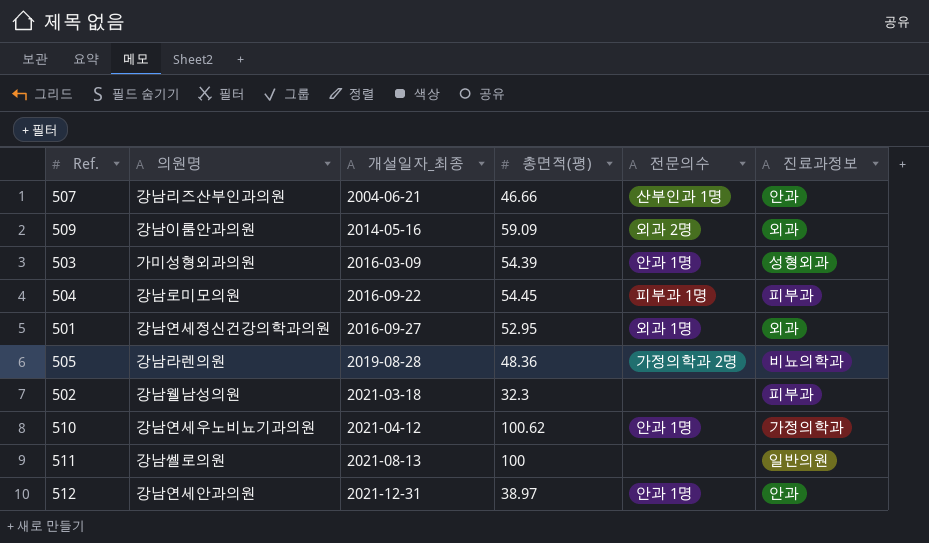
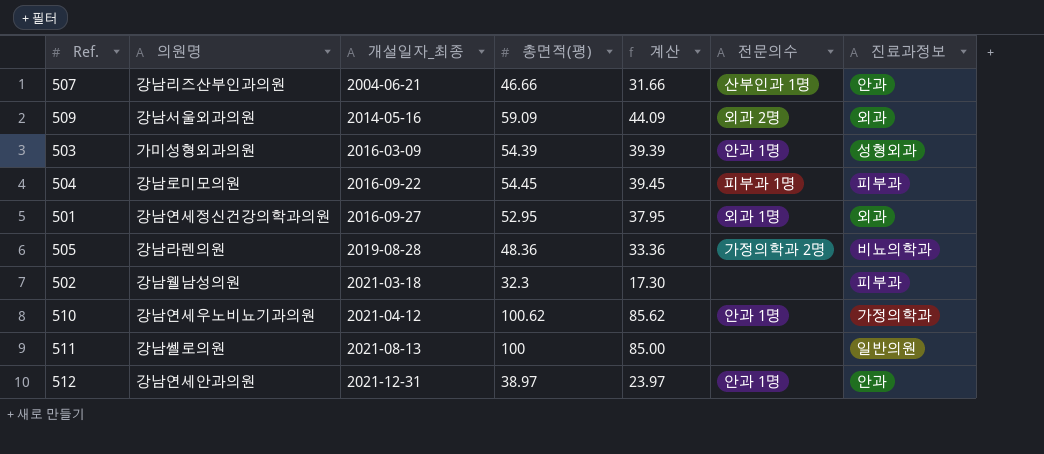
column 계산 | formula: none -> [총면적(평)] - 15
509 | 의원명: 강남이룸안과의원 -> 강남서울외과의원

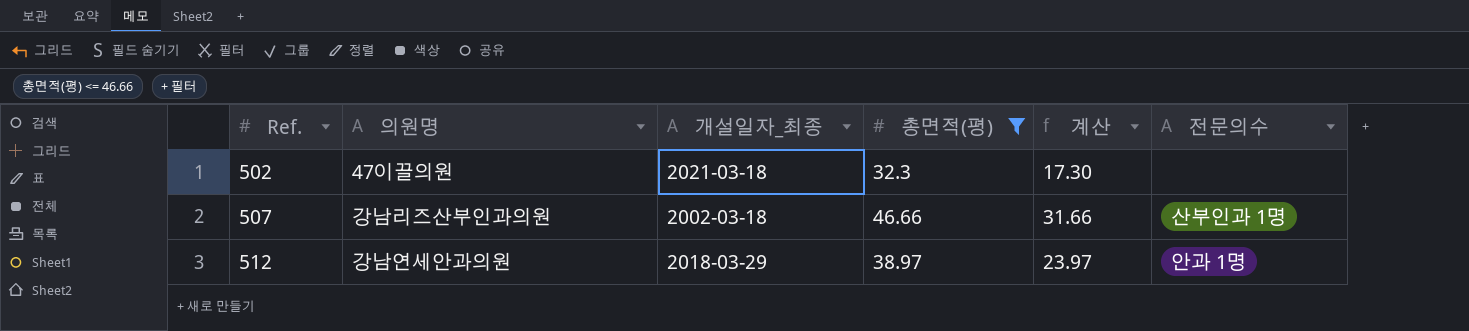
filter: none -> 총면적(평) <= 46.66
row order: 개설일자_최종 ascending -> Ref. ascending
column 진료과정보 | position: 7 -> none
502 | 의원명: 강남웰남성의원 -> 47이끌의원
507 | 개설일자_최종: 2004-06-21 -> 2002-03-18
512 | 개설일자_최종: 2021-12-31 -> 2018-03-29

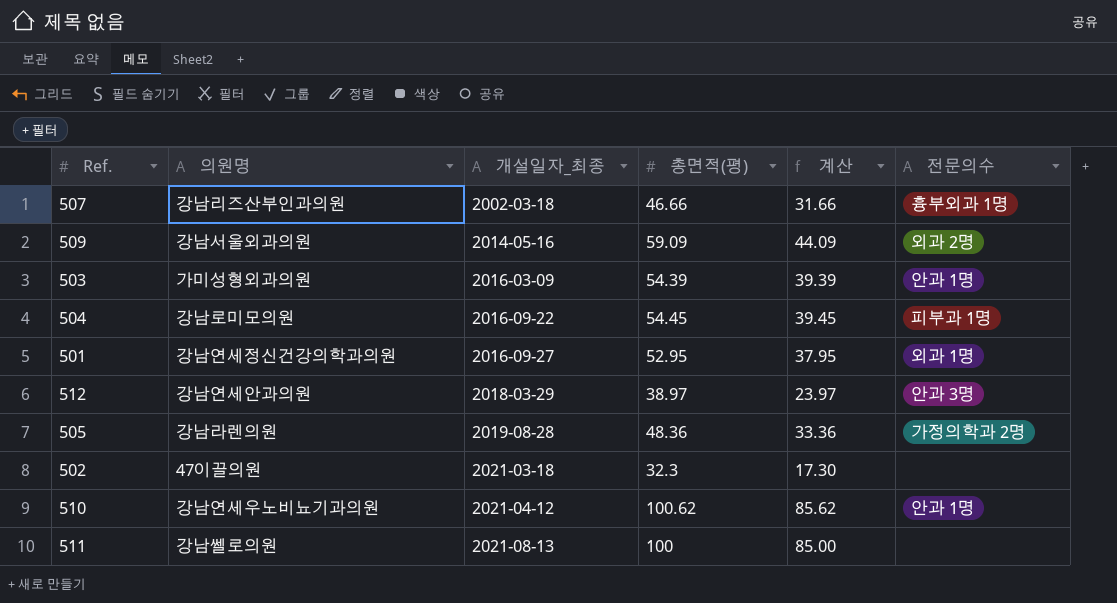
filter: 총면적(평) <= 46.66 -> none
row order: Ref. ascending -> 개설일자_최종 ascending
507 | 전문의수: 산부인과 1명 -> 흉부외과 1명
512 | 전문의수: 안과 1명 -> 안과 3명

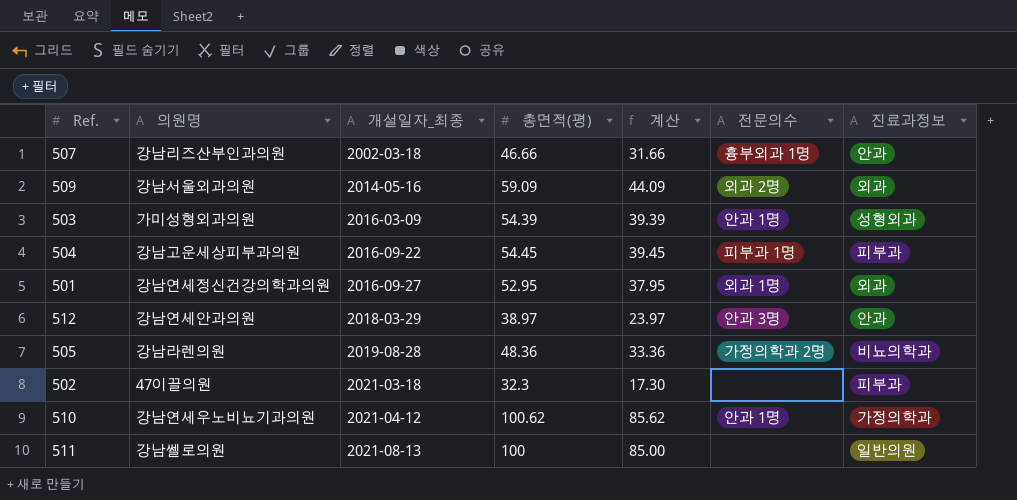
column 진료과정보 | position: none -> 7
504 | 의원명: 강남로미모의원 -> 강남고운세상피부과의원

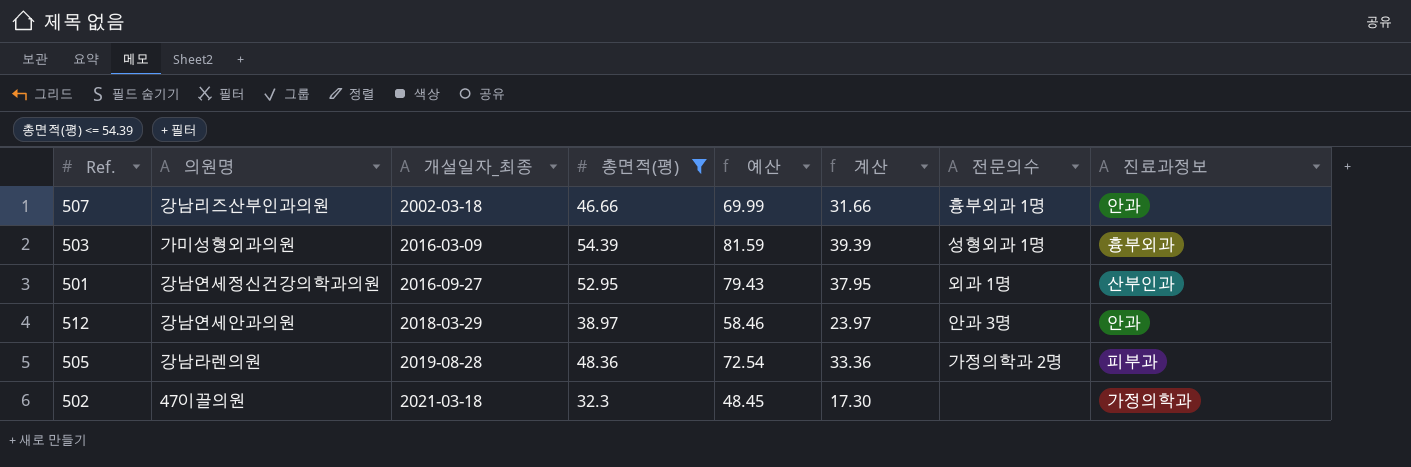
filter: none -> 총면적(평) <= 54.39
column 예산 | formula: none -> [총면적(평)] * 1.5
503 | 전문의수: 안과 1명 -> 성형외과 1명
503 | 진료과정보: 성형외과 -> 흉부외과
501 | 진료과정보: 외과 -> 산부인과
505 | 진료과정보: 비뇨의학과 -> 피부과
502 | 진료과정보: 피부과 -> 가정의학과

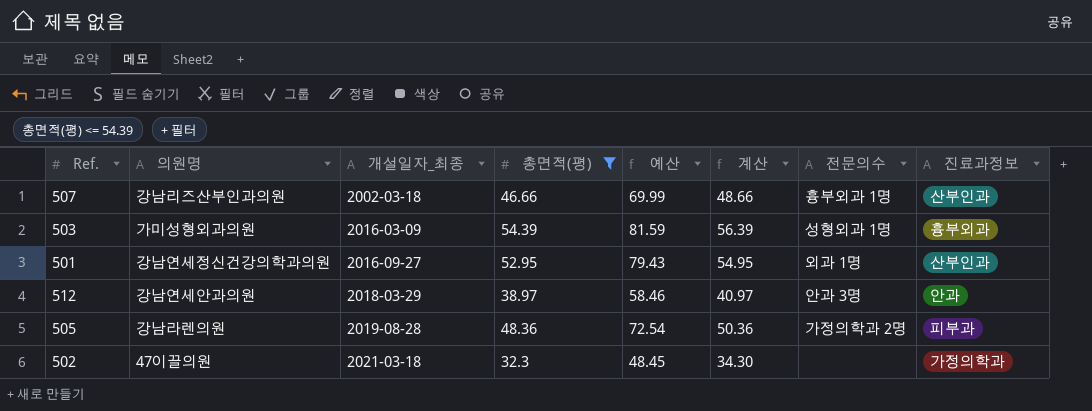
column 계산 | formula: [총면적(평)] - 15 -> [총면적(평)] + 2
507 | 진료과정보: 안과 -> 산부인과

